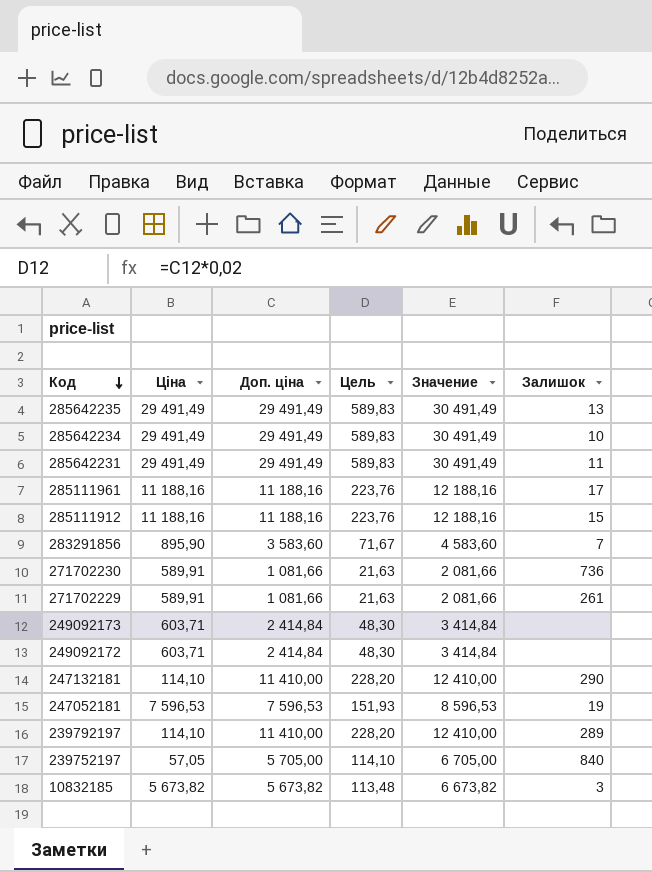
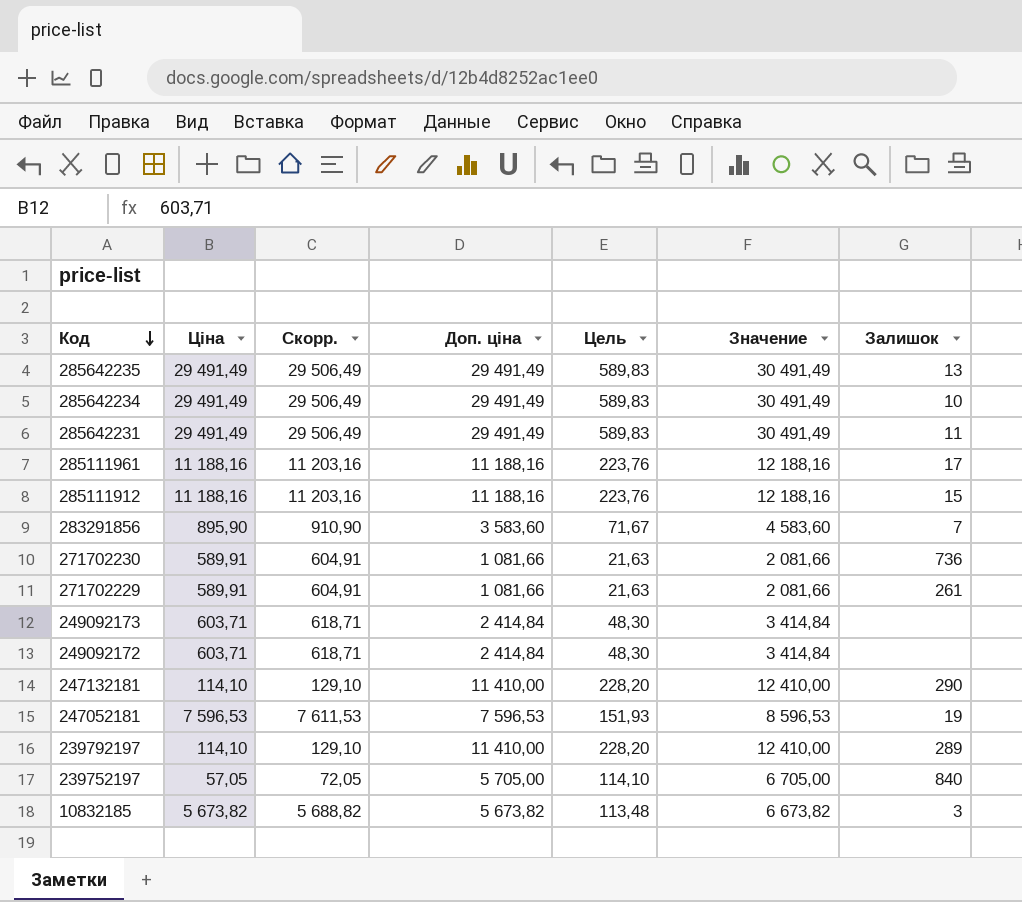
column Скорр. | formula: none -> [Ціна] + 15

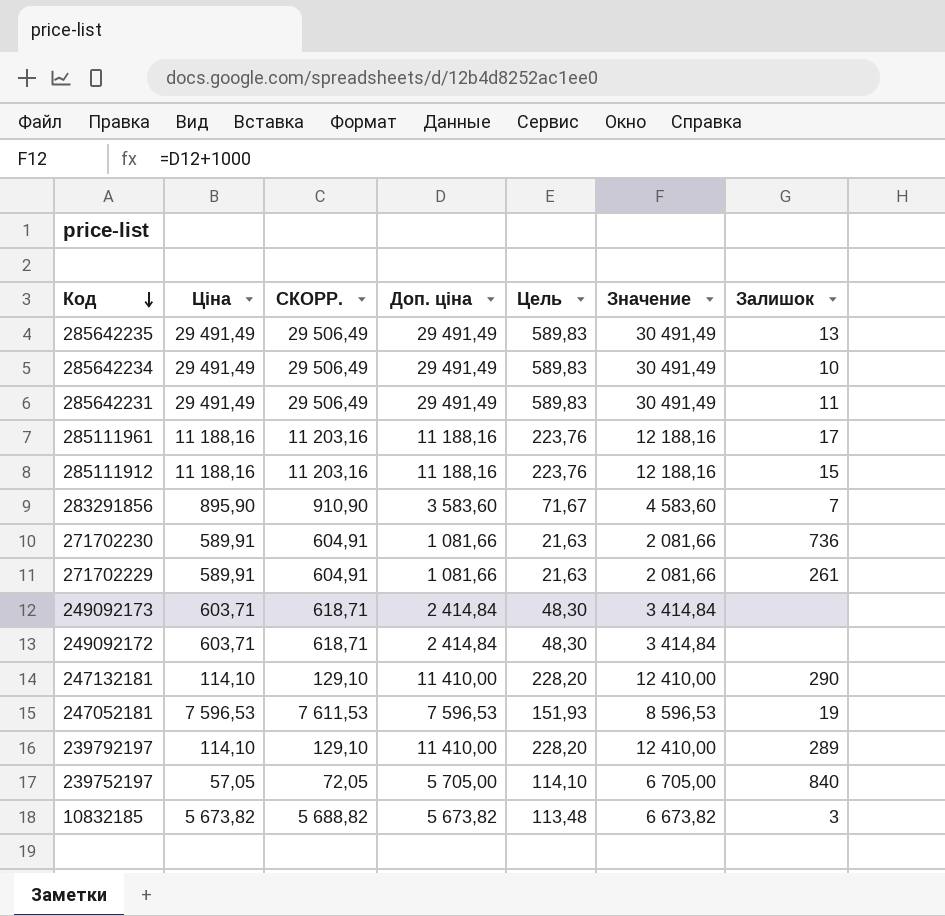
column name: Скорр. -> СКОРР.

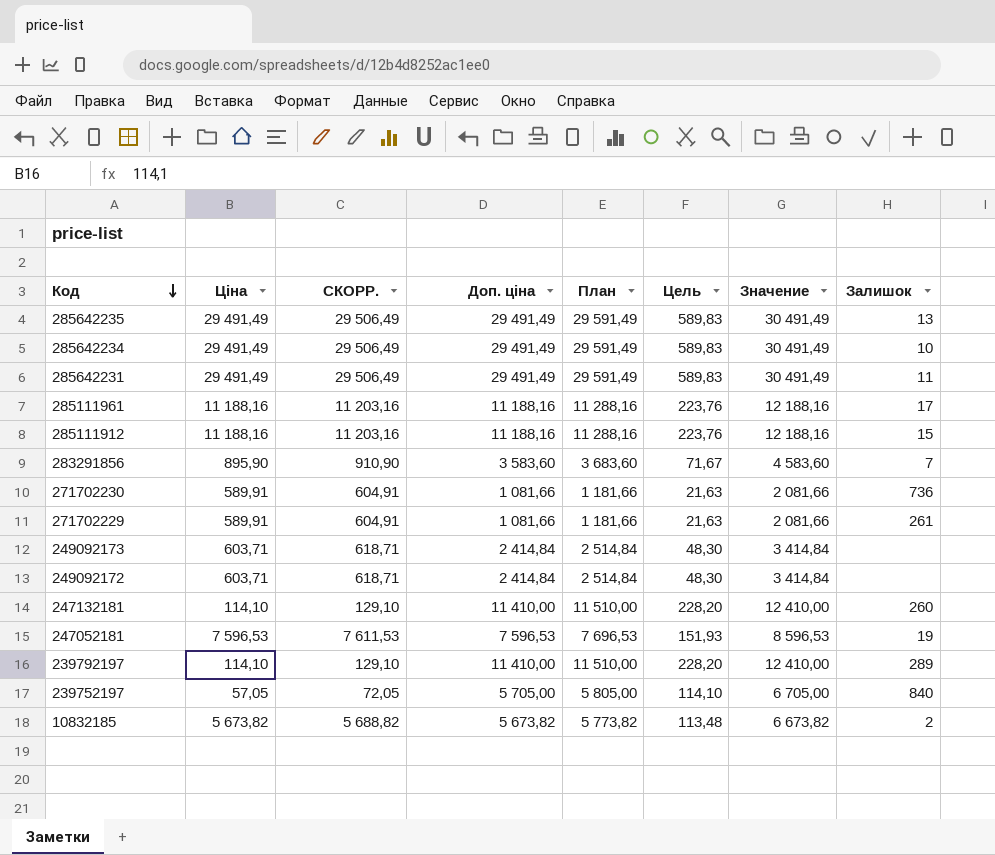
column План | formula: none -> [Доп. ціна] + 100
247132181 | Залишок: 290 -> 260
10832185 | Залишок: 3 -> 2

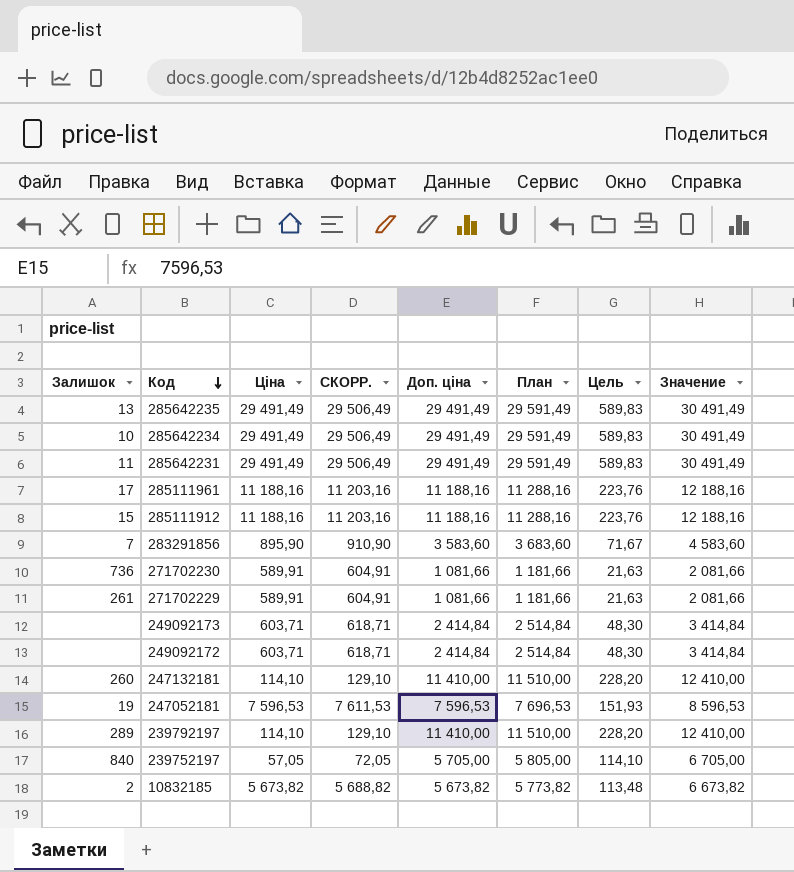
column Залишок | position: 8 -> 1

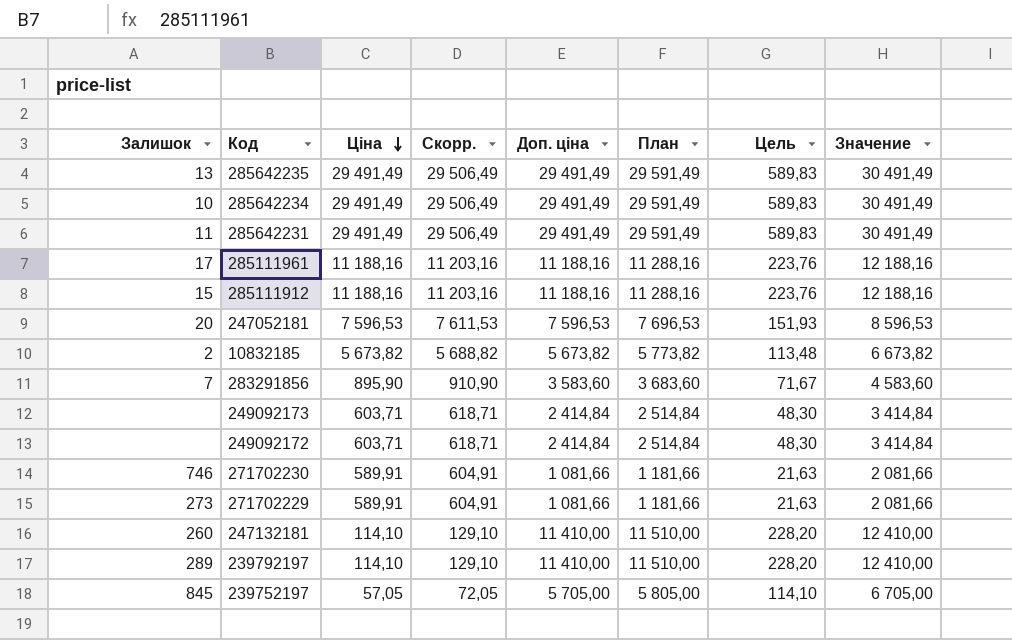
row order: Код descending -> Ціна descending
column name: СКОРР. -> Скорр.
247052181 | Залишок: 19 -> 20
271702230 | Залишок: 736 -> 746
271702229 | Залишок: 261 -> 273
239752197 | Залишок: 840 -> 845

